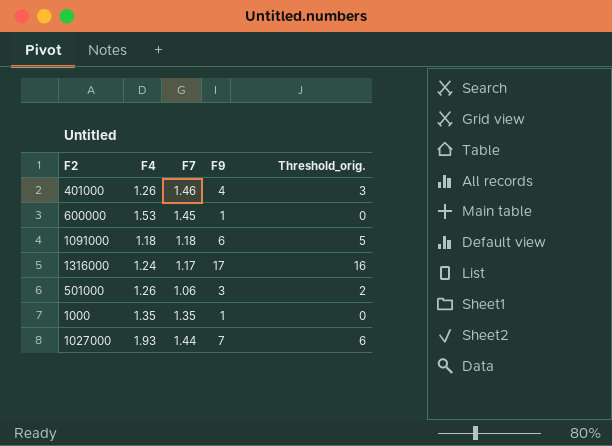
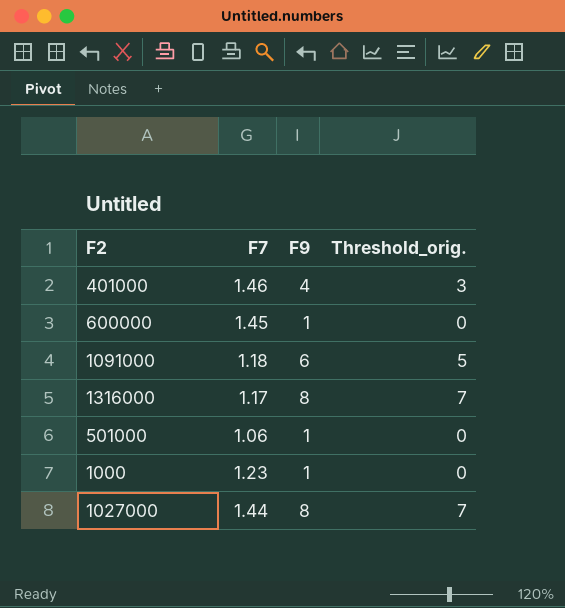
column F4 | position: 2 -> none
1316000 | F9: 17 -> 8
1316000 | Threshold_orig.: 16 -> 7
501000 | F9: 3 -> 1
501000 | Threshold_orig.: 2 -> 0
1000 | F7: 1.35 -> 1.23
1027000 | F9: 7 -> 8
1027000 | Threshold_orig.: 6 -> 7

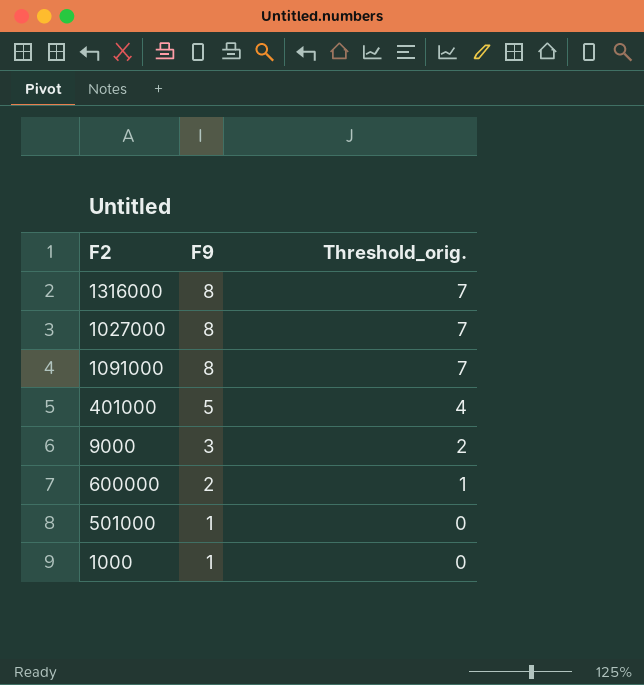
row order: none -> F9 descending
column F7 | position: 2 -> none
1091000 | F9: 6 -> 8
1091000 | Threshold_orig.: 5 -> 7
401000 | F9: 4 -> 5
401000 | Threshold_orig.: 3 -> 4
row 9000: none -> 3 | 2
600000 | F9: 1 -> 2
600000 | Threshold_orig.: 0 -> 1

